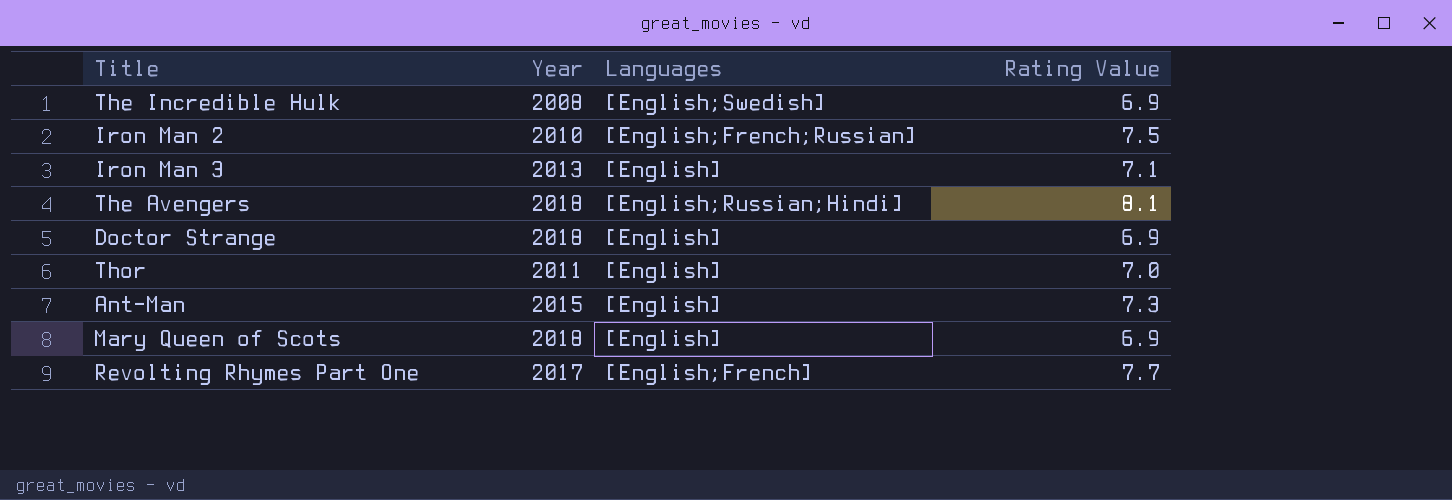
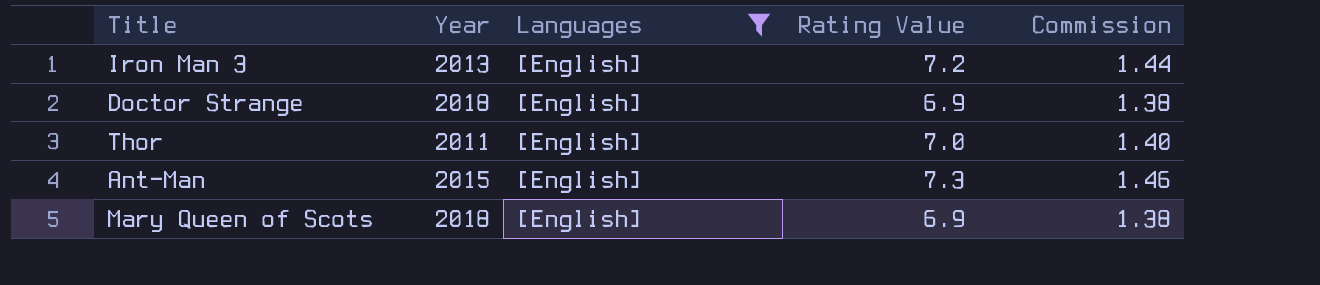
filter: none -> Languages = [English]
column Commission | formula: none -> [Rating Value] * 0.2
Iron Man 3 | Rating Value: 7.1 -> 7.2

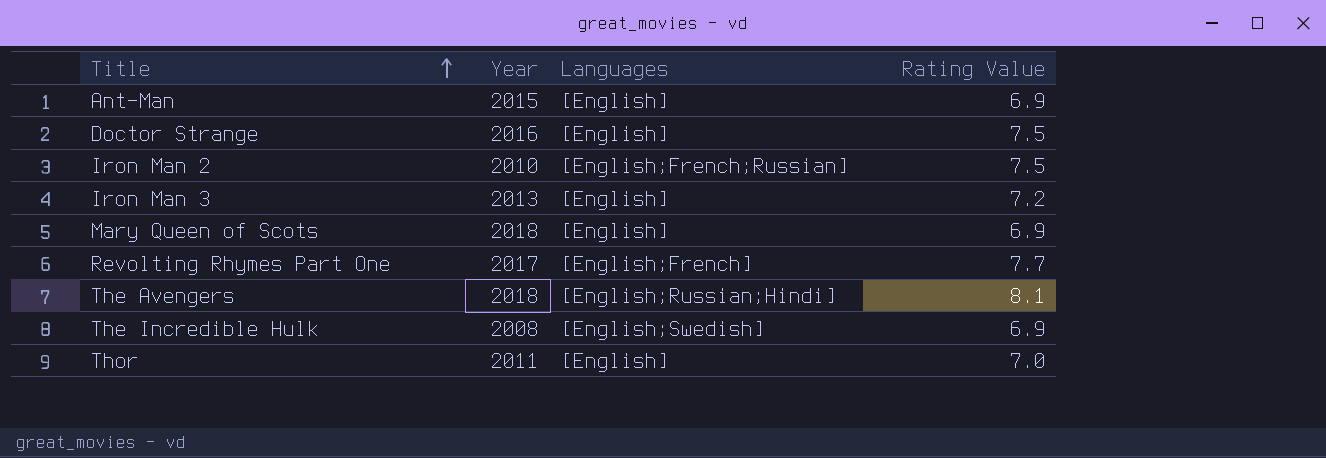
filter: Languages = [English] -> none
row order: none -> Title ascending
column Commission | formula: [Rating Value] * 0.2 -> none
Ant-Man | Rating Value: 7.3 -> 6.9
Doctor Strange | Year: 2018 -> 2016
Doctor Strange | Rating Value: 6.9 -> 7.5

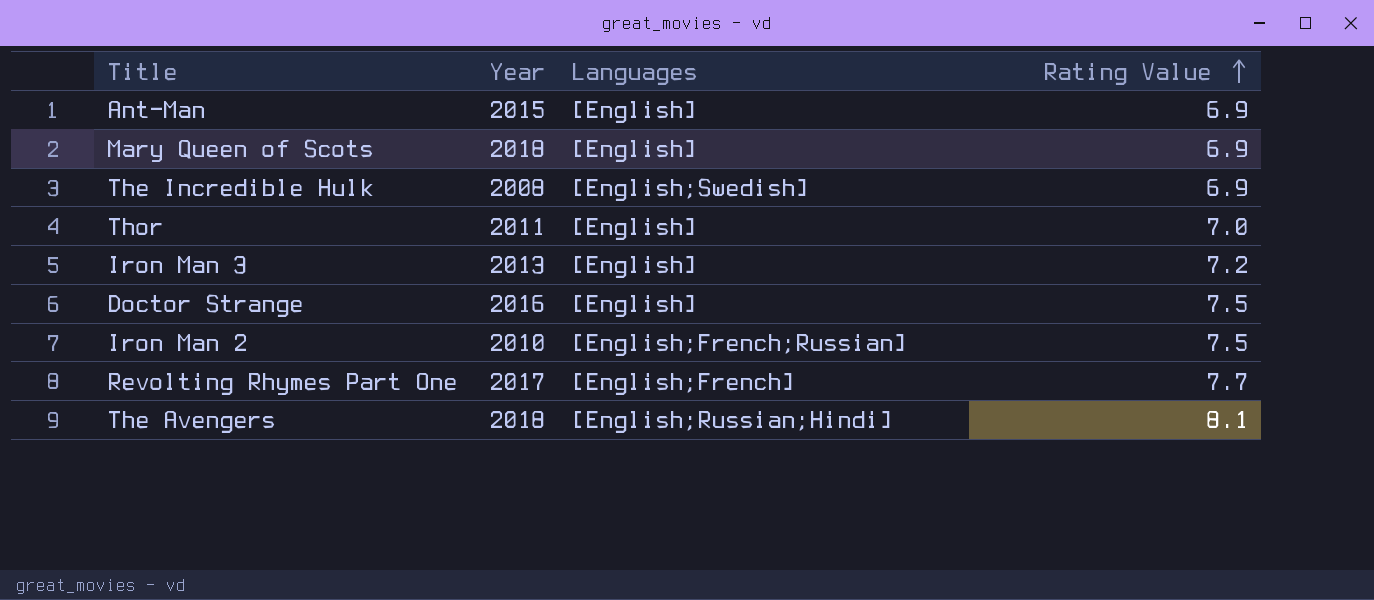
row order: Title ascending -> Rating Value ascending

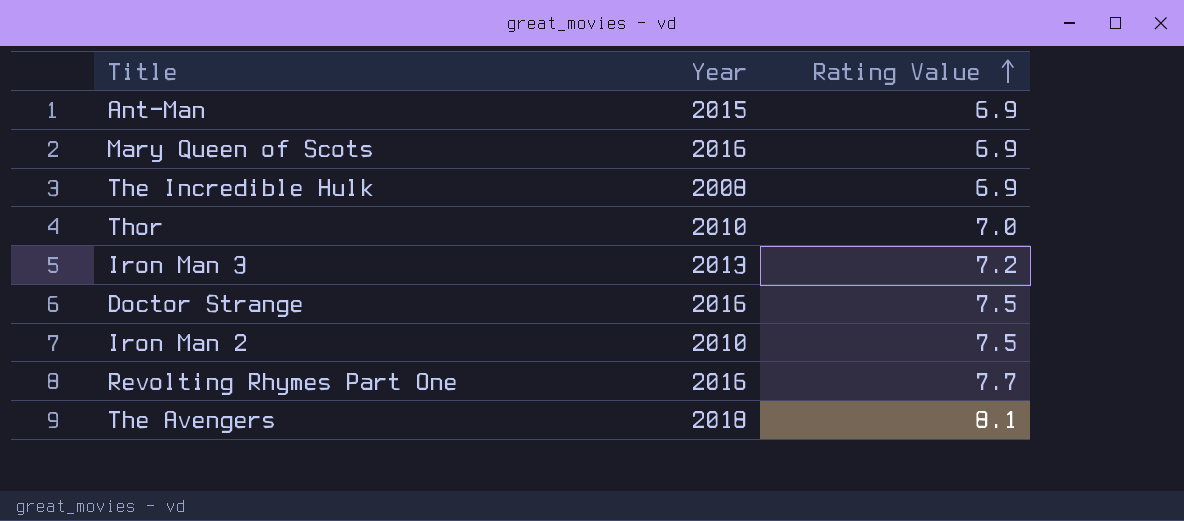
column Languages | position: 3 -> none
Mary Queen of Scots | Year: 2018 -> 2016
Thor | Year: 2011 -> 2010
Revolting Rhymes Part One | Year: 2017 -> 2016

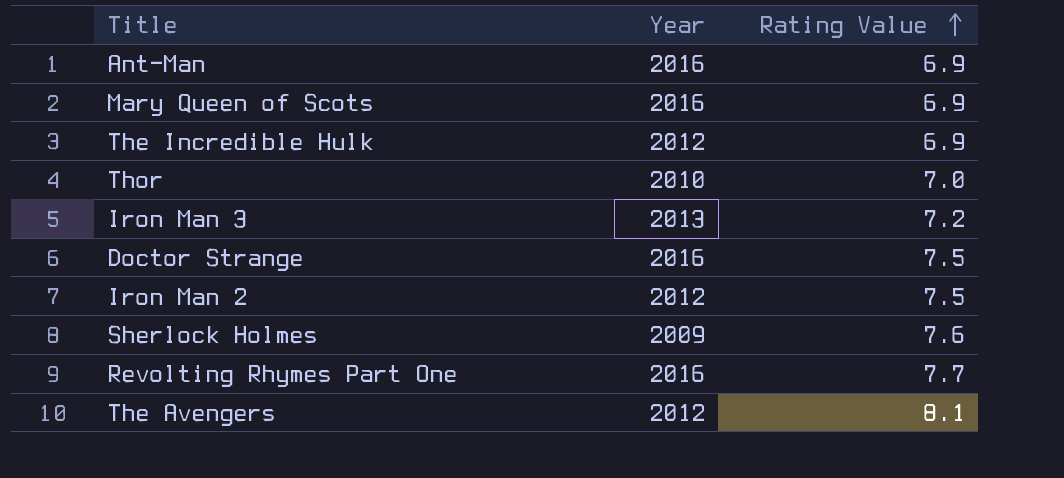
Ant-Man | Year: 2015 -> 2016
The Incredible Hulk | Year: 2008 -> 2012
Iron Man 2 | Year: 2010 -> 2012
row Sherlock Holmes: none -> 2009 | 7.6
The Avengers | Year: 2018 -> 2012

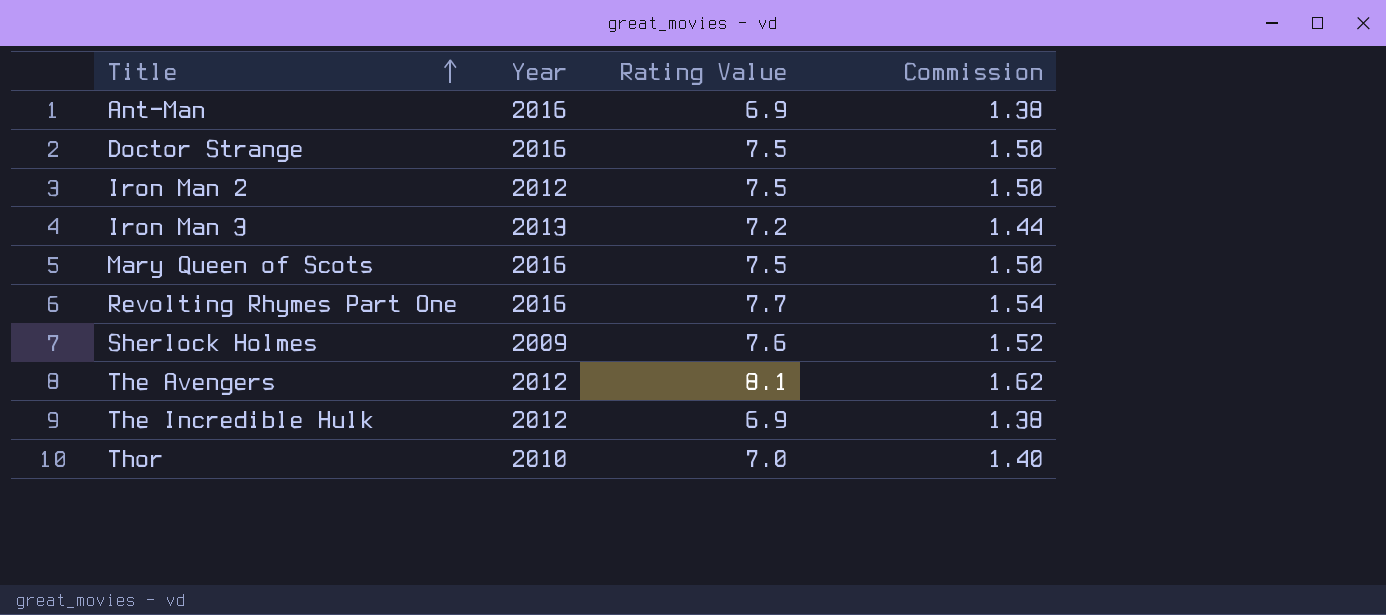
row order: Rating Value ascending -> Title ascending
column Commission | formula: none -> [Rating Value] * 0.2
Mary Queen of Scots | Rating Value: 6.9 -> 7.5

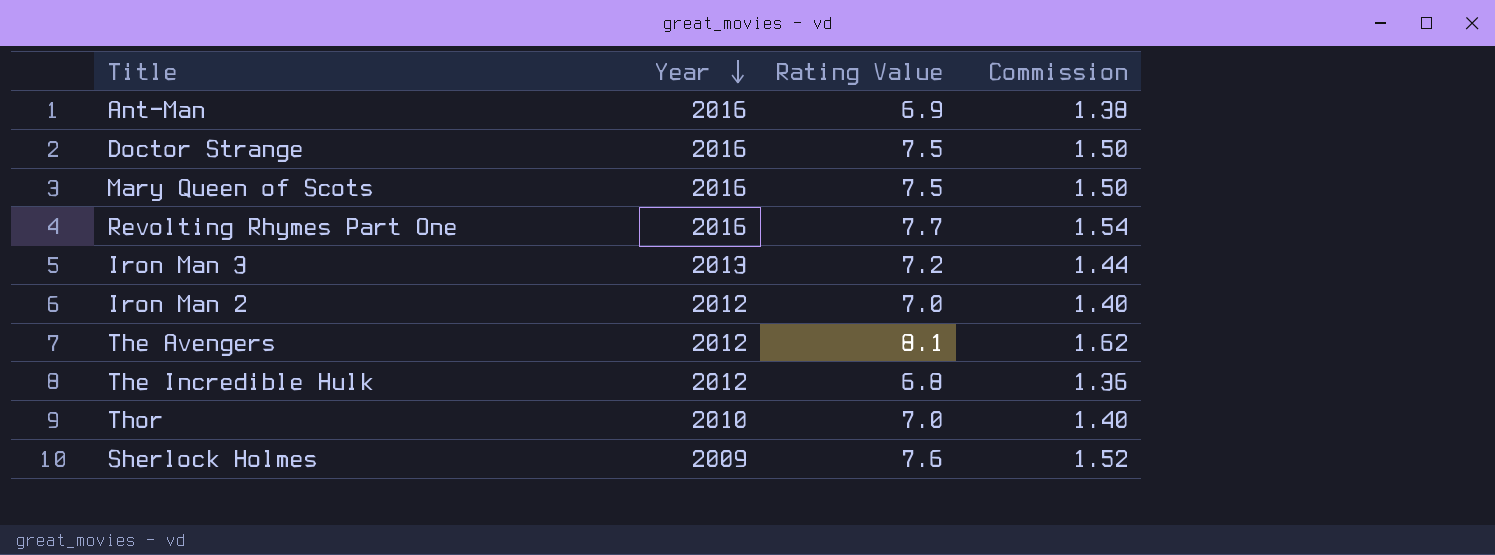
row order: Title ascending -> Year descending
Iron Man 2 | Rating Value: 7.5 -> 7.0
Iron Man 2 | Commission: 1.50 -> 1.40
The Incredible Hulk | Rating Value: 6.9 -> 6.8
The Incredible Hulk | Commission: 1.38 -> 1.36

